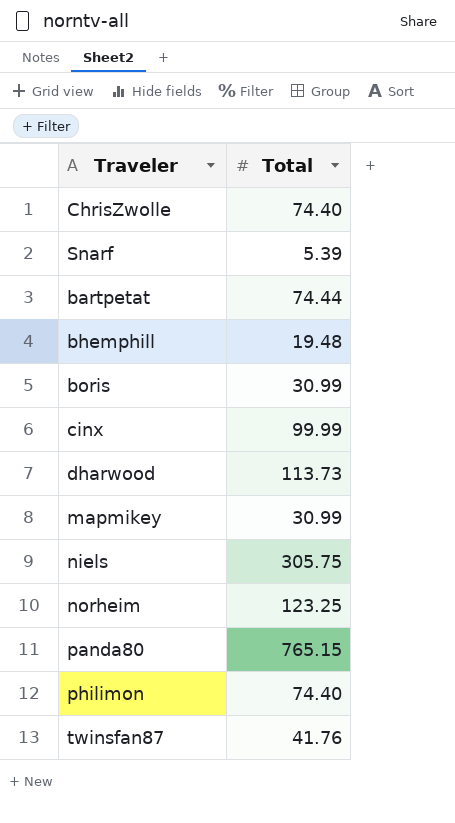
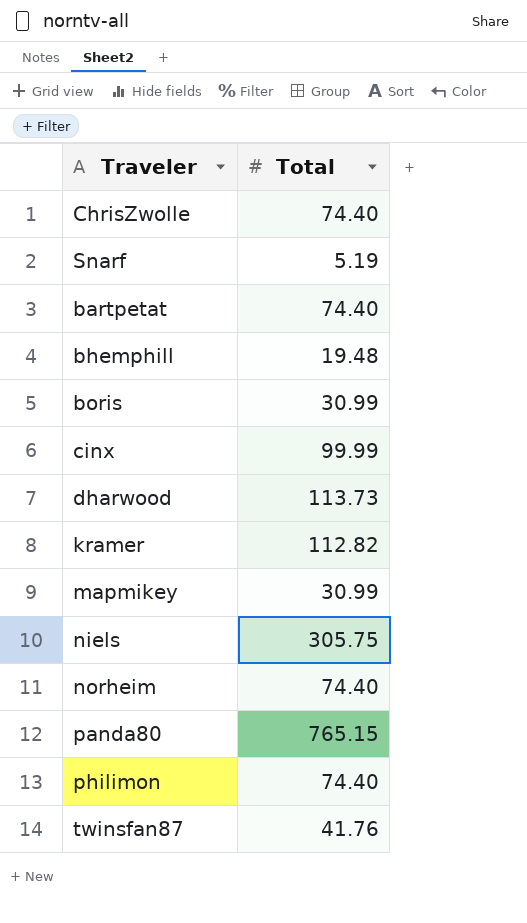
Snarf | Total: 5.39 -> 5.19
bartpetat | Total: 74.44 -> 74.40
row kramer: none -> 112.82
norheim | Total: 123.25 -> 74.40

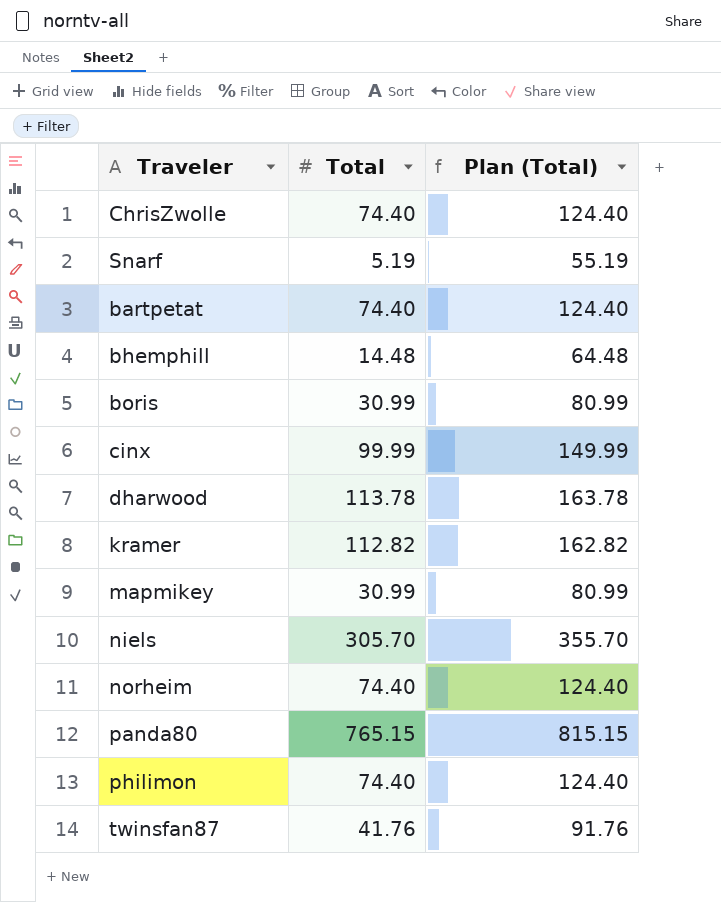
column Plan (Total) | formula: none -> [Total] + 50
bhemphill | Total: 19.48 -> 14.48
dharwood | Total: 113.73 -> 113.78
niels | Total: 305.75 -> 305.70

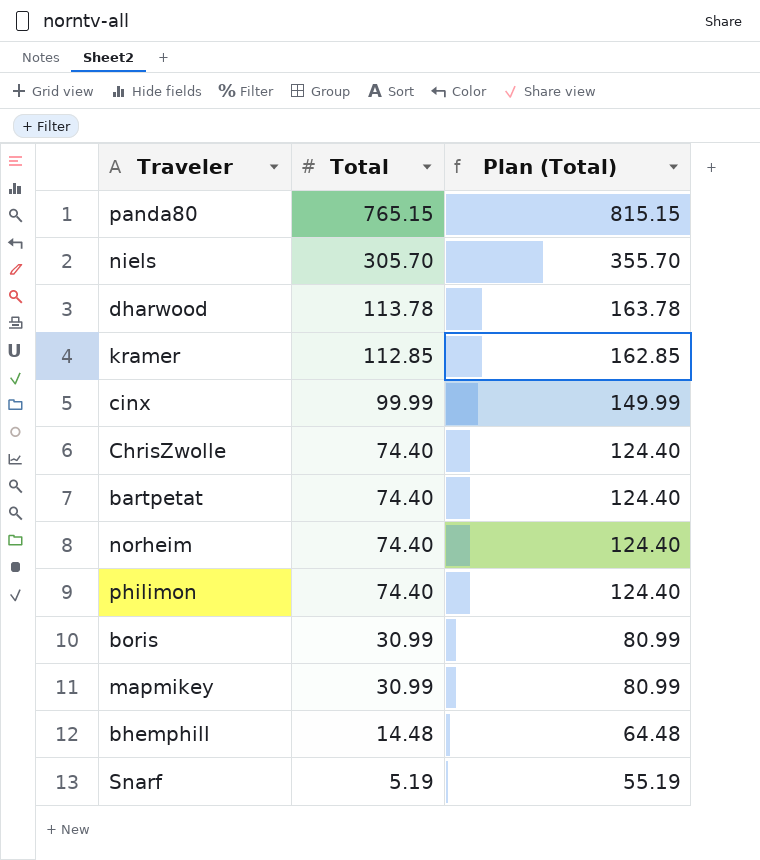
row order: none -> Total descending
row twinsfan87: 41.76 | 91.76 -> none
kramer | Total: 112.82 -> 112.85
kramer | Plan (Total): 162.82 -> 162.85

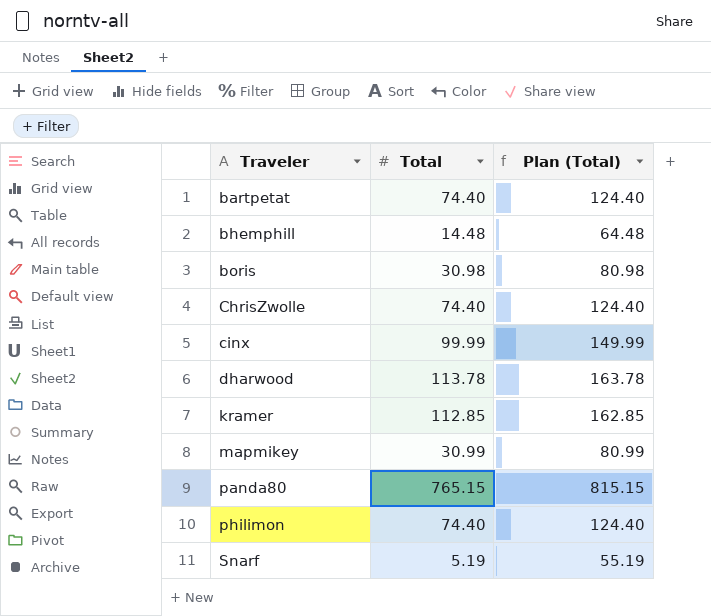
row order: Total descending -> Traveler ascending
row niels: 305.70 | 355.70 -> none
row norheim: 74.40 | 124.40 -> none
boris | Total: 30.99 -> 30.98
boris | Plan (Total): 80.99 -> 80.98

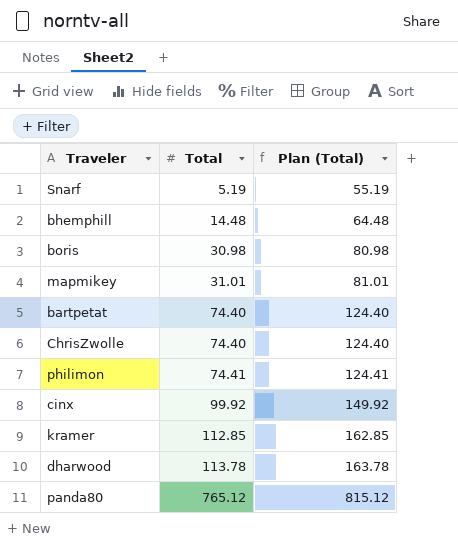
row order: Traveler ascending -> Total ascending
mapmikey | Total: 30.99 -> 31.01
mapmikey | Plan (Total): 80.99 -> 81.01
philimon | Total: 74.40 -> 74.41
philimon | Plan (Total): 124.40 -> 124.41
cinx | Total: 99.99 -> 99.92
cinx | Plan (Total): 149.99 -> 149.92
panda80 | Total: 765.15 -> 765.12
panda80 | Plan (Total): 815.15 -> 815.12

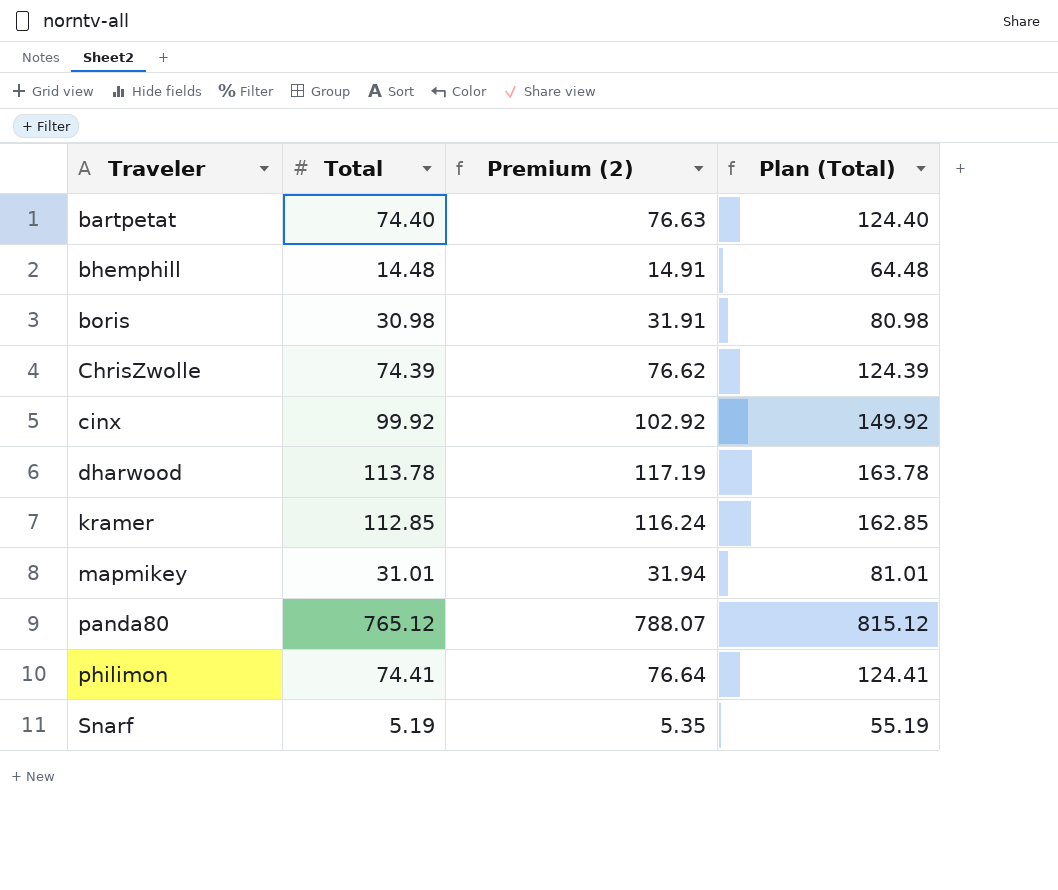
row order: Total ascending -> Traveler ascending
column Premium (2) | formula: none -> [Total] * 1.03
ChrisZwolle | Total: 74.40 -> 74.39
ChrisZwolle | Plan (Total): 124.40 -> 124.39

